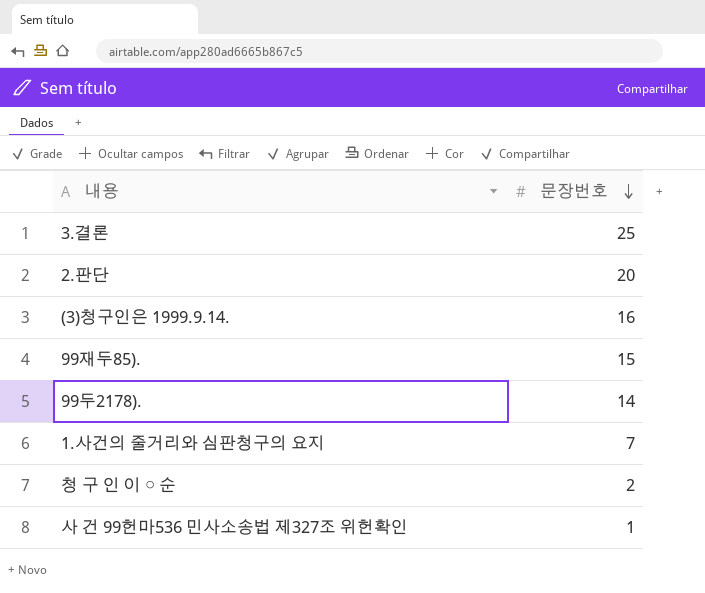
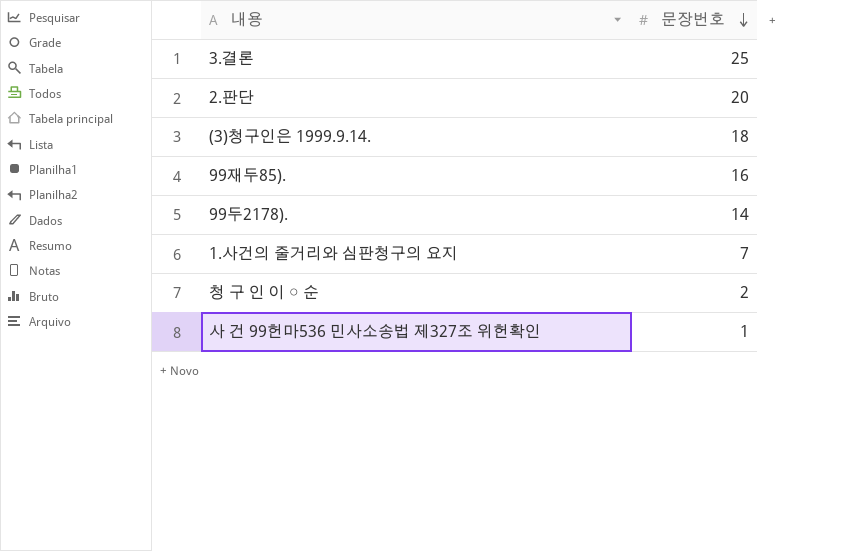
(3)청구인은 1999.9.14. | 문장번호: 16 -> 18
99재두85). | 문장번호: 15 -> 16

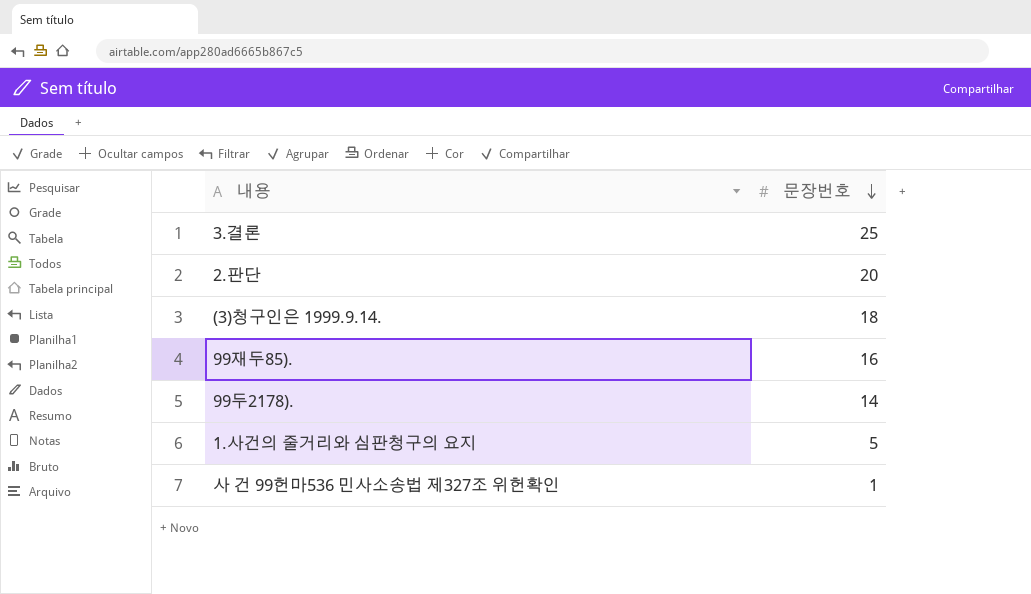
row 청 구 인 이 ○ 순: 2 -> none
1.사건의 줄거리와 심판청구의 요지 | 문장번호: 7 -> 5

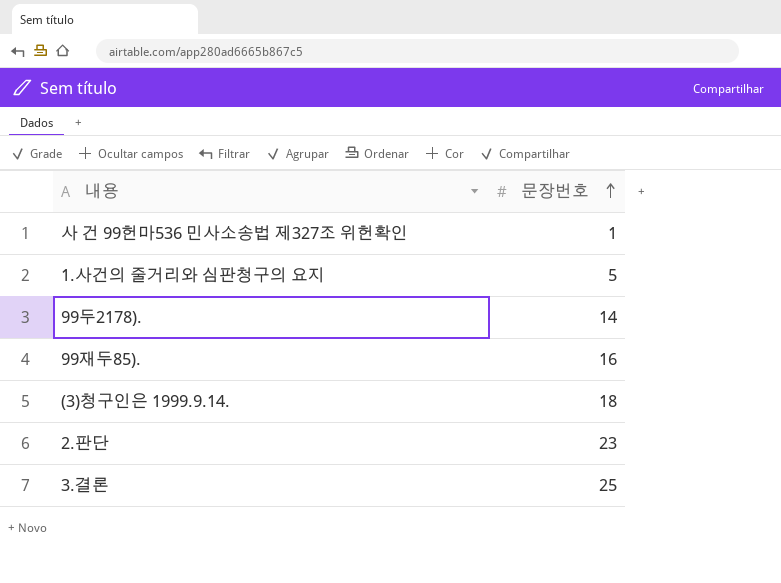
row order: 문장번호 descending -> 문장번호 ascending
2.판단 | 문장번호: 20 -> 23

